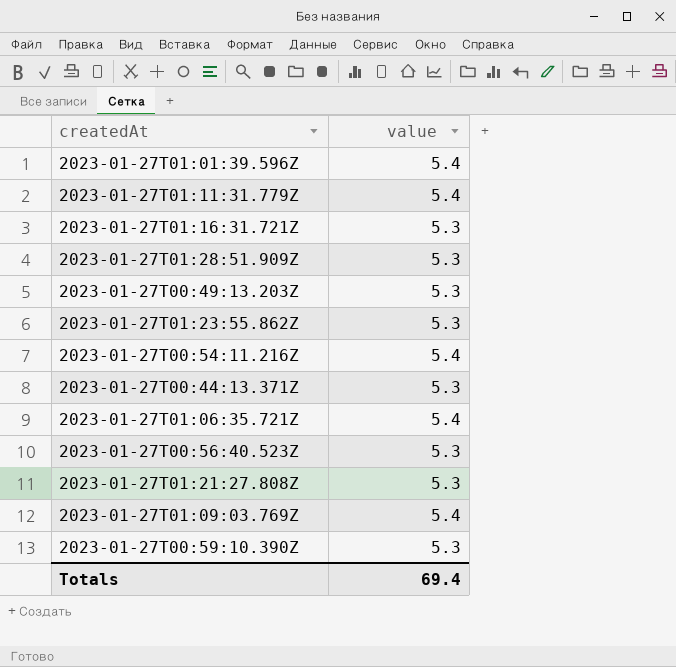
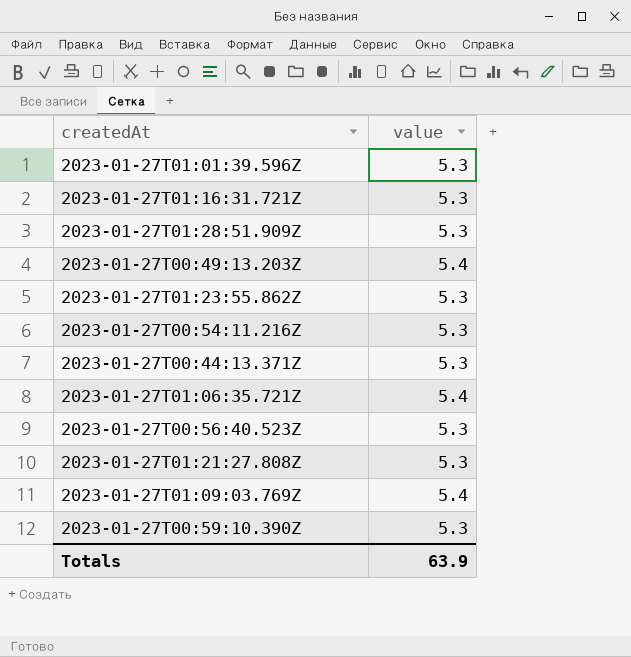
row 2023-01-27T01:11:31.779Z: 5.4 -> none
2023-01-27T01:01:39.596Z | value: 5.4 -> 5.3
2023-01-27T00:49:13.203Z | value: 5.3 -> 5.4
2023-01-27T00:54:11.216Z | value: 5.4 -> 5.3
Totals | value: 69.4 -> 63.9

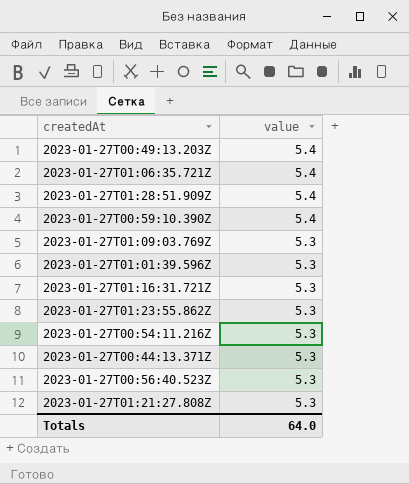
row order: none -> value descending
2023-01-27T01:28:51.909Z | value: 5.3 -> 5.4
2023-01-27T00:59:10.390Z | value: 5.3 -> 5.4
2023-01-27T01:09:03.769Z | value: 5.4 -> 5.3
Totals | value: 63.9 -> 64.0

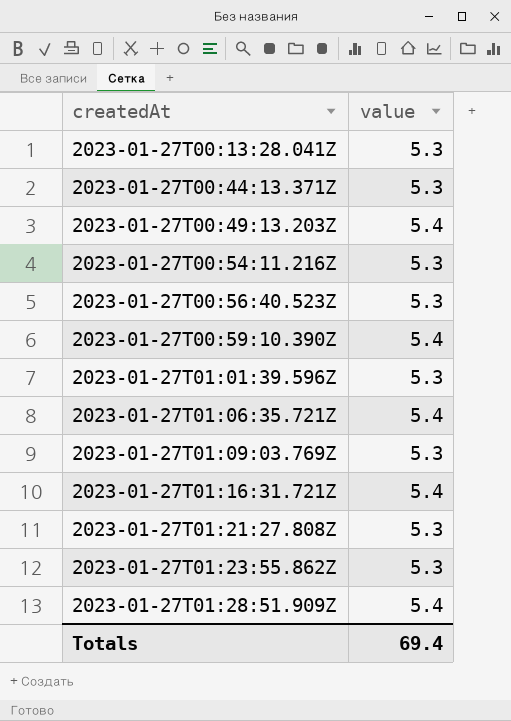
row order: value descending -> createdAt ascending
row 2023-01-27T00:13:28.041Z: none -> 5.3
2023-01-27T01:16:31.721Z | value: 5.3 -> 5.4
Totals | value: 64.0 -> 69.4

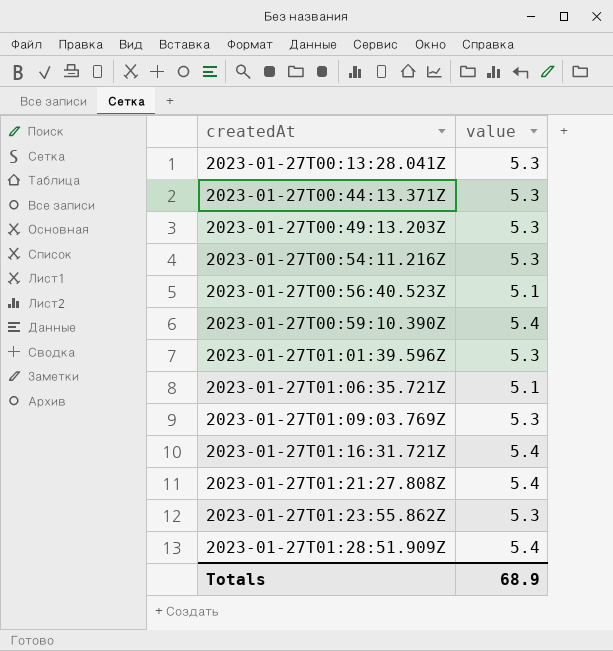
2023-01-27T00:49:13.203Z | value: 5.4 -> 5.3
2023-01-27T00:56:40.523Z | value: 5.3 -> 5.1
2023-01-27T01:06:35.721Z | value: 5.4 -> 5.1
2023-01-27T01:21:27.808Z | value: 5.3 -> 5.4
Totals | value: 69.4 -> 68.9

